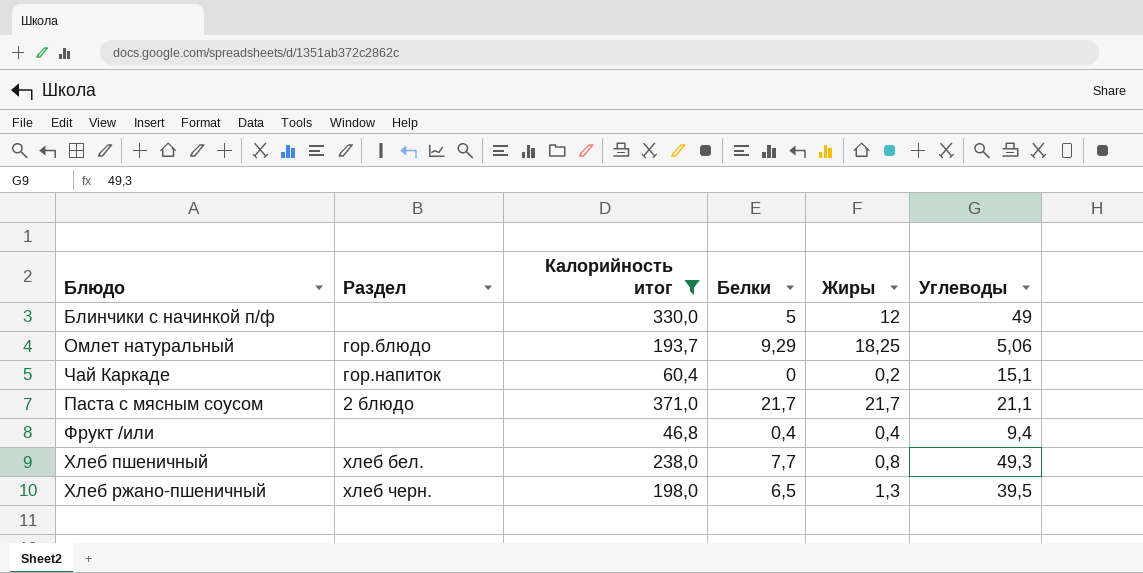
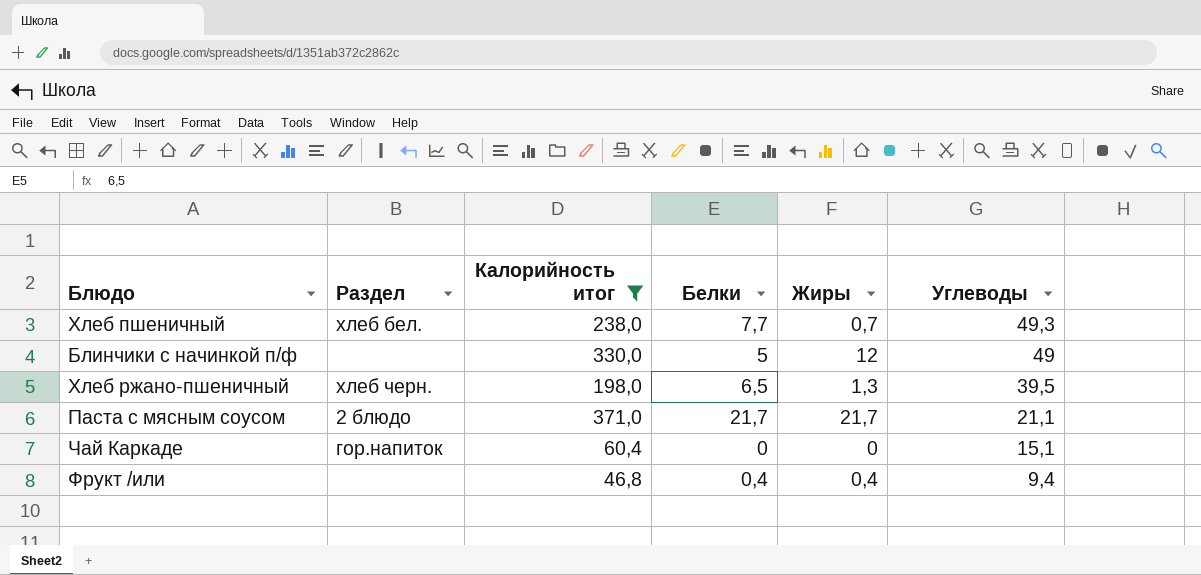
row order: none -> Углеводы descending
row Омлет натуральный: гор.блюдо | 193,7 | 9,29 | 18,25 | 5,06 -> none
Хлеб пшеничный | Жиры: 0,8 -> 0,7
Чай Каркаде | Жиры: 0,2 -> 0

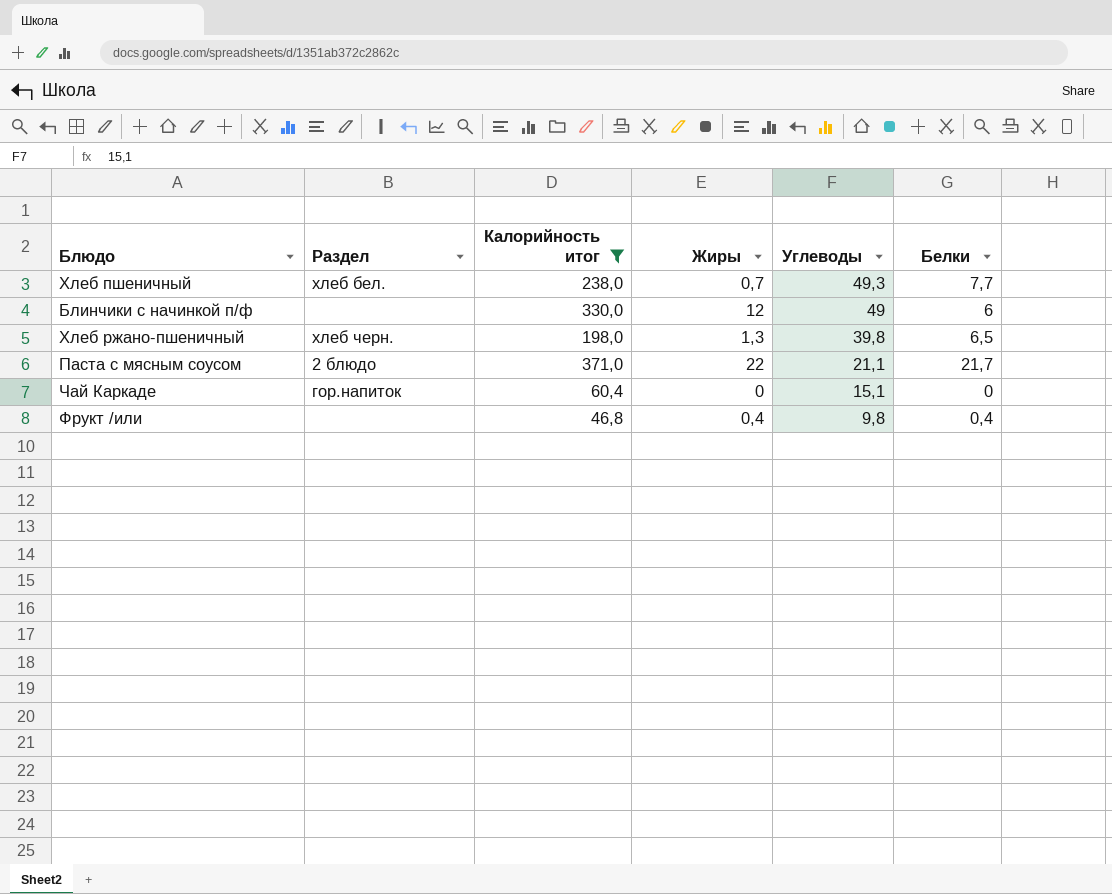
column Белки | position: 4 -> 6
Блинчики с начинкой п/ф | Белки: 5 -> 6
Хлеб ржано-пшеничный | Углеводы: 39,5 -> 39,8
Паста с мясным соусом | Жиры: 21,7 -> 22
Фрукт /или | Углеводы: 9,4 -> 9,8

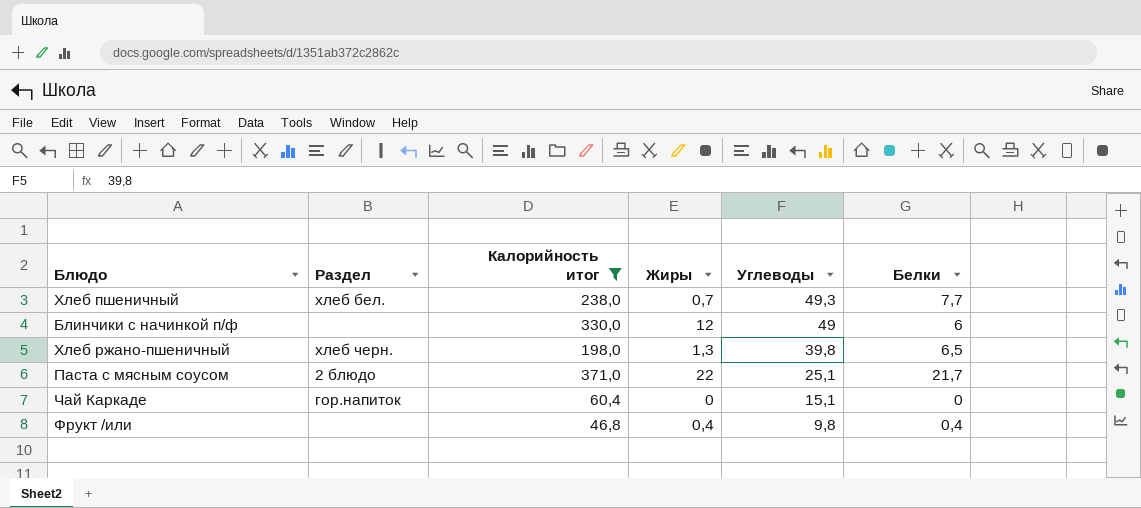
Паста с мясным соусом | Углеводы: 21,1 -> 25,1

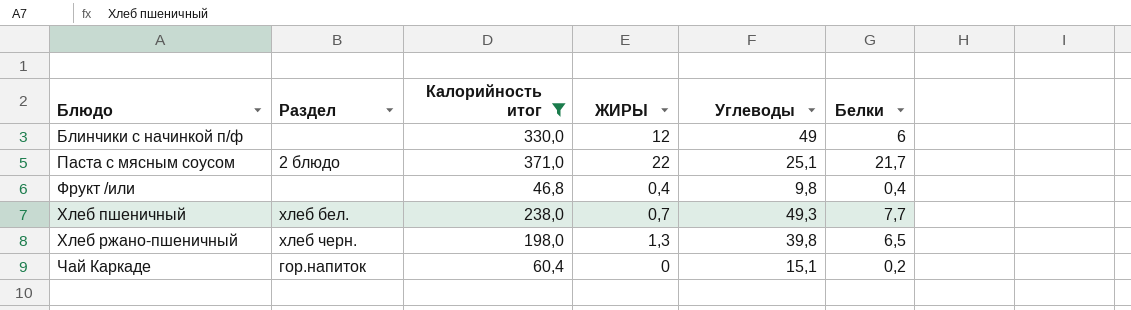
row order: Углеводы descending -> Блюдо ascending
column name: Жиры -> ЖИРЫ
Чай Каркаде | Белки: 0 -> 0,2

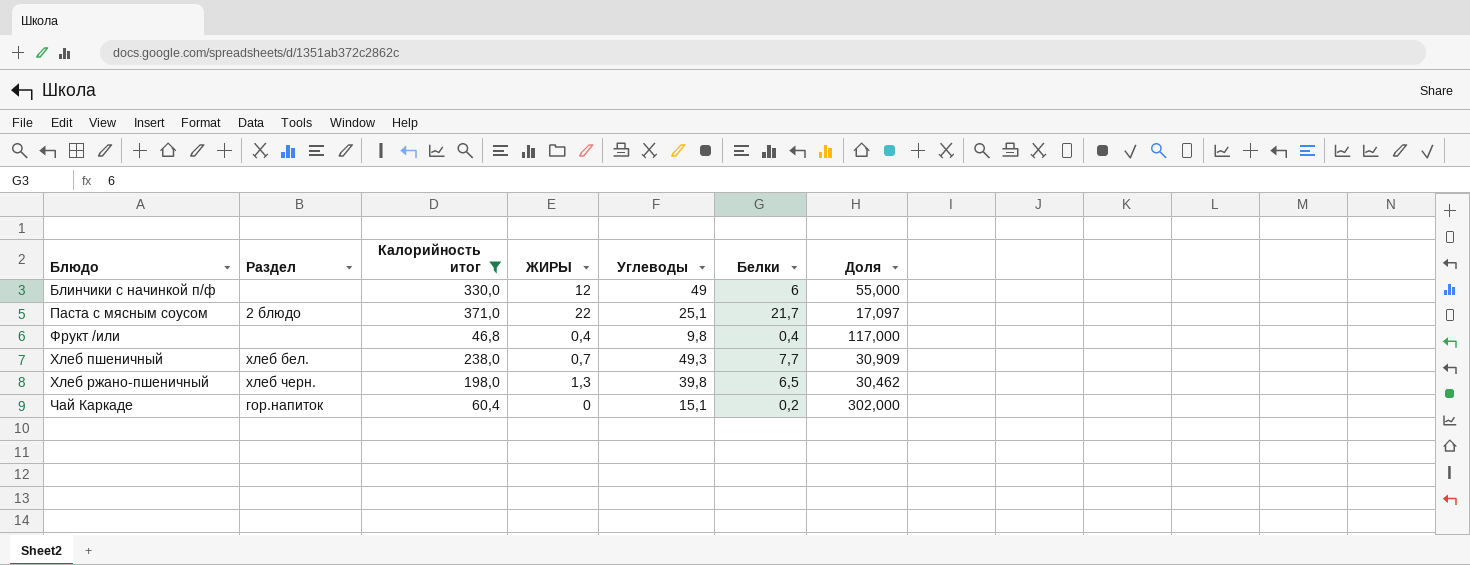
column Доля | formula: none -> [Калорийность итог] / [Белки]

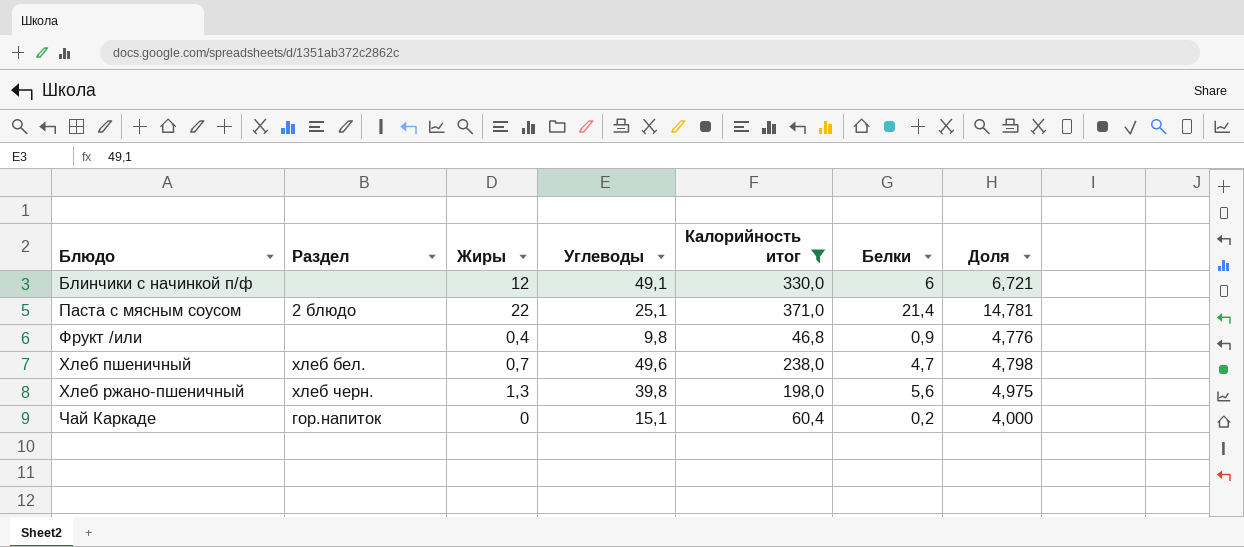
column name: ЖИРЫ -> Жиры
column Калорийность итог | position: 3 -> 5
column Доля | formula: [Калорийность итог] / [Белки] -> [Калорийность итог] / [Углеводы]
Блинчики с начинкой п/ф | Углеводы: 49 -> 49,1
Паста с мясным соусом | Белки: 21,7 -> 21,4
Фрукт /или | Белки: 0,4 -> 0,9
Хлеб пшеничный | Углеводы: 49,3 -> 49,6
Хлеб пшеничный | Белки: 7,7 -> 4,7
Хлеб ржано-пшеничный | Белки: 6,5 -> 5,6

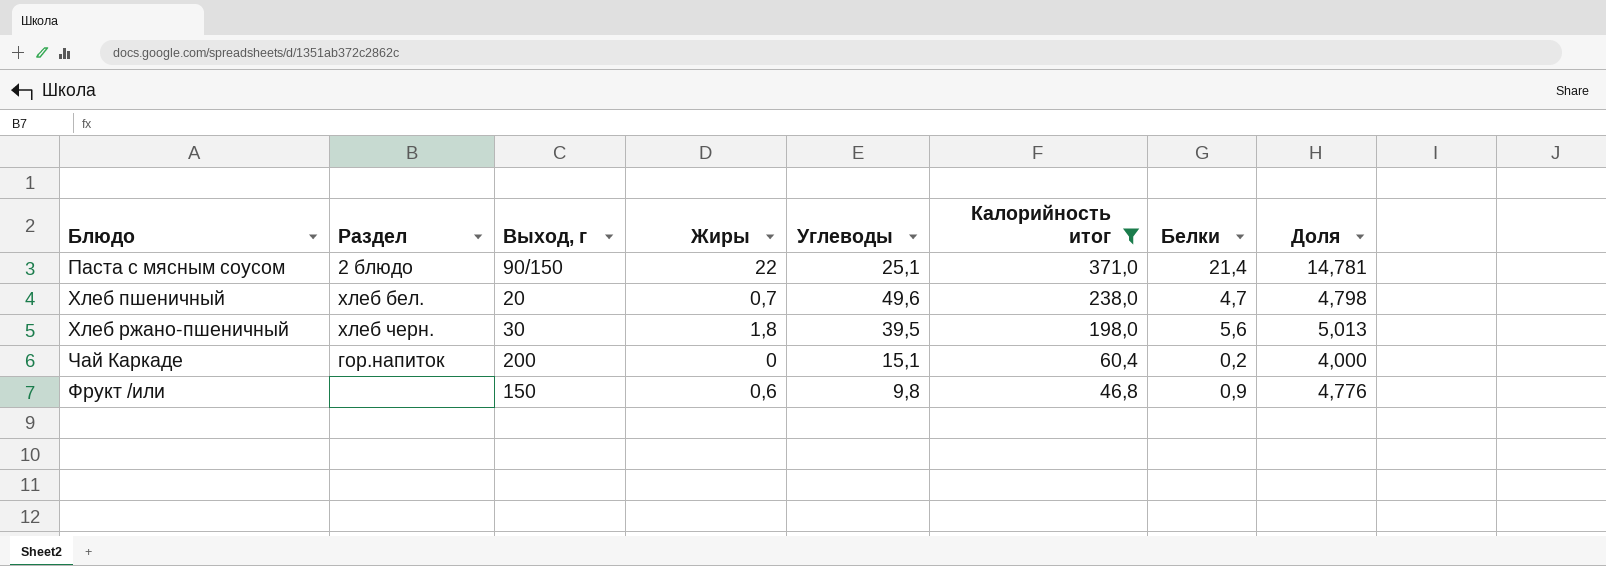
row order: Блюдо ascending -> Калорийность итог descending
column Выход, г | position: none -> 3
row Блинчики с начинкой п/ф: none | 12 | 49,1 | 330,0 | 6 | 6,721 -> none
Хлеб ржано-пшеничный | Жиры: 1,3 -> 1,8
Хлеб ржано-пшеничный | Углеводы: 39,8 -> 39,5
Хлеб ржано-пшеничный | Доля: 4,975 -> 5,013
Фрукт /или | Жиры: 0,4 -> 0,6

